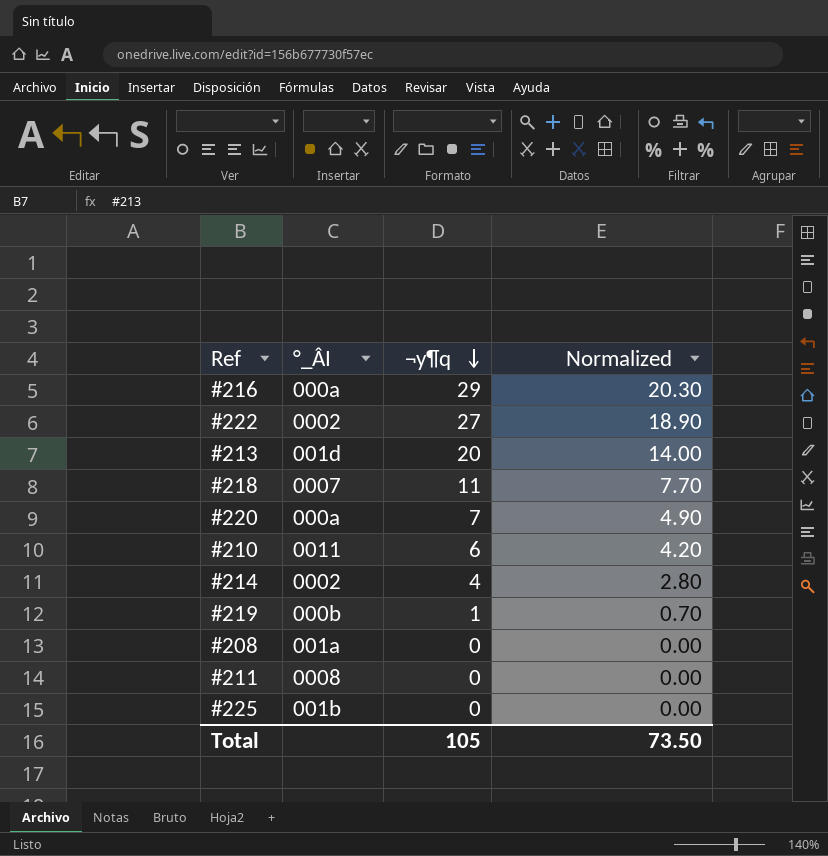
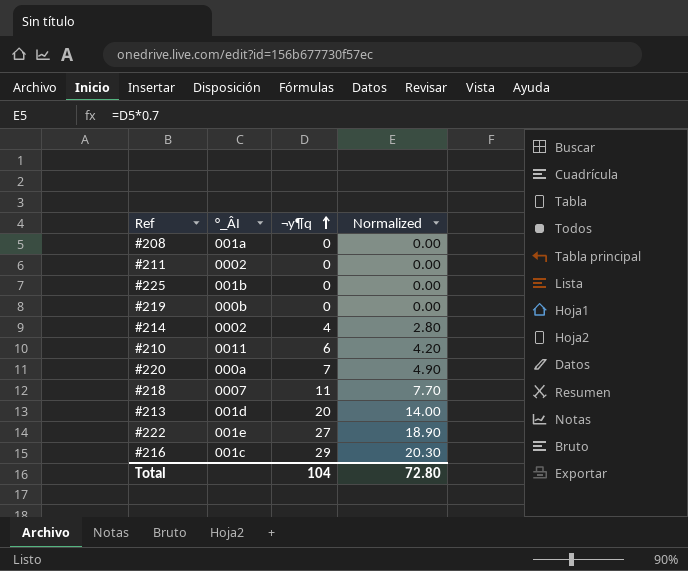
row order: ¬y¶q descending -> ¬y¶q ascending
#211 | °_ÂI: 0008 -> 0002
#219 | ¬y¶q: 1 -> 0
#219 | Normalized: 0.70 -> 0.00
#222 | °_ÂI: 0002 -> 001e
#216 | °_ÂI: 000a -> 001c
Total | ¬y¶q: 105 -> 104
Total | Normalized: 73.50 -> 72.80

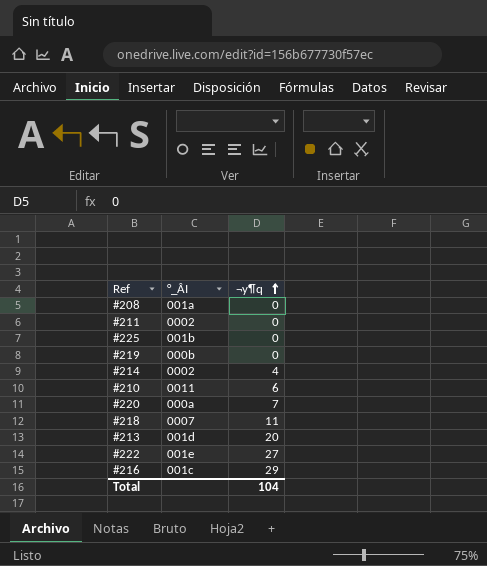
column Normalized | formula: [¬y¶q] * 0.7 -> none

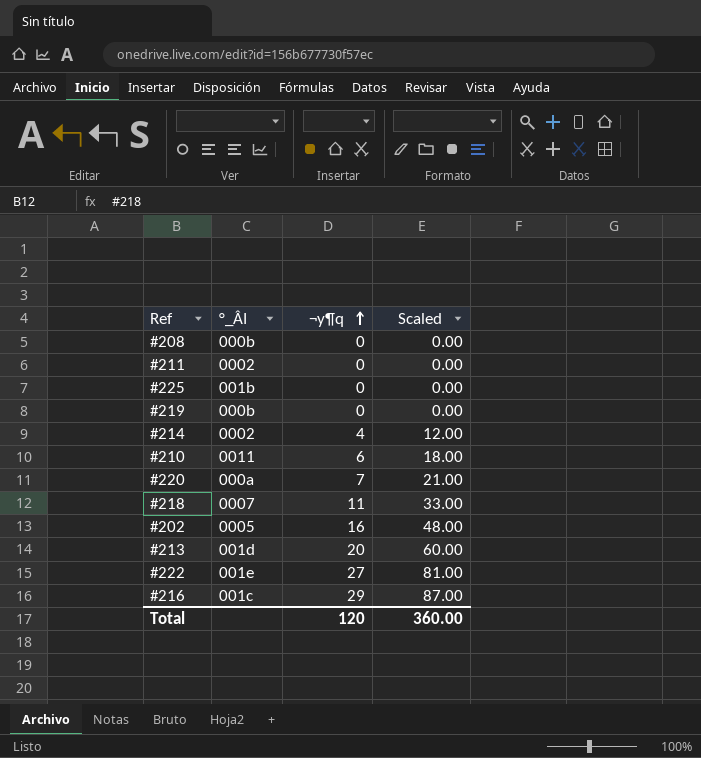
column Scaled | formula: none -> [¬y¶q] * 3
#208 | °_ÂI: 001a -> 000b
row #202: none -> 0005 | 16 | 48.00
Total | ¬y¶q: 104 -> 120

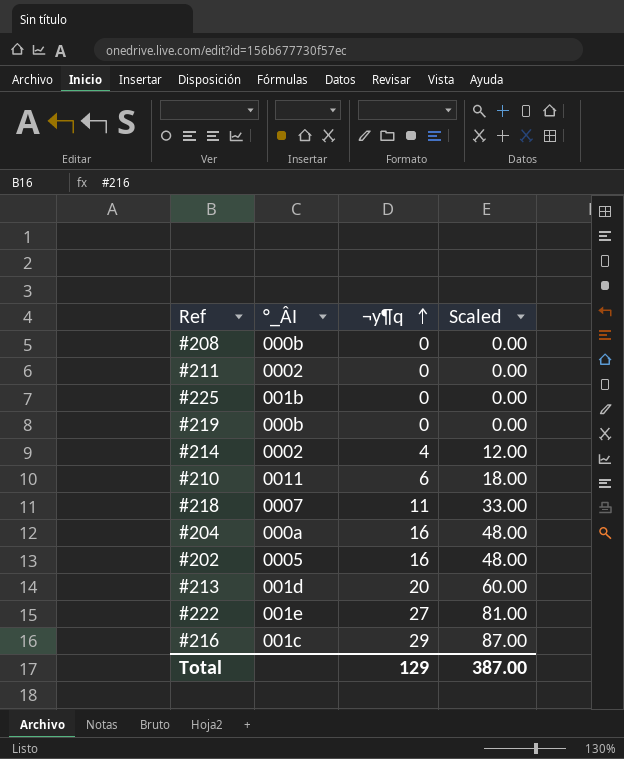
row #220: 000a | 7 | 21.00 -> none
row #204: none -> 000a | 16 | 48.00
Total | ¬y¶q: 120 -> 129
Total | Scaled: 360.00 -> 387.00

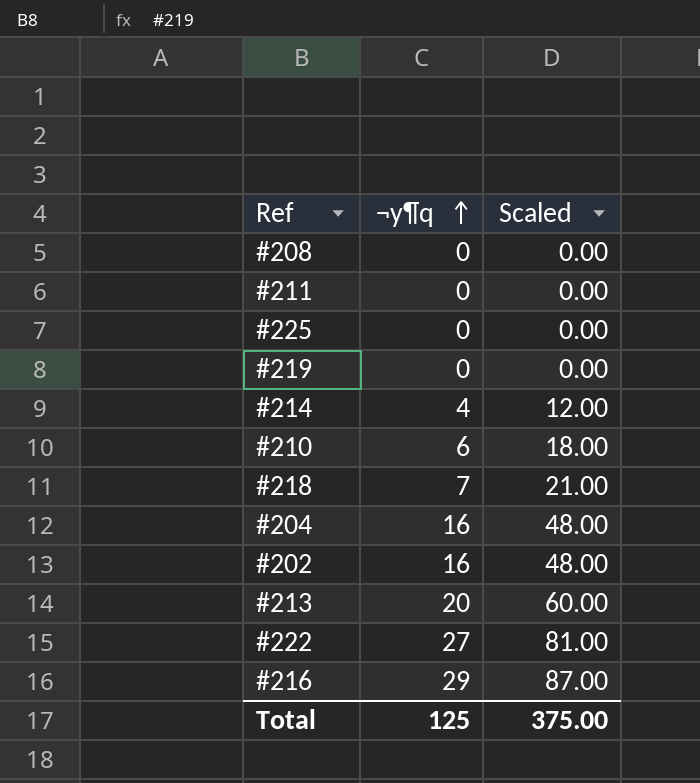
column °_ÂI | position: 2 -> none
#218 | ¬y¶q: 11 -> 7
#218 | Scaled: 33.00 -> 21.00
Total | ¬y¶q: 129 -> 125
Total | Scaled: 387.00 -> 375.00

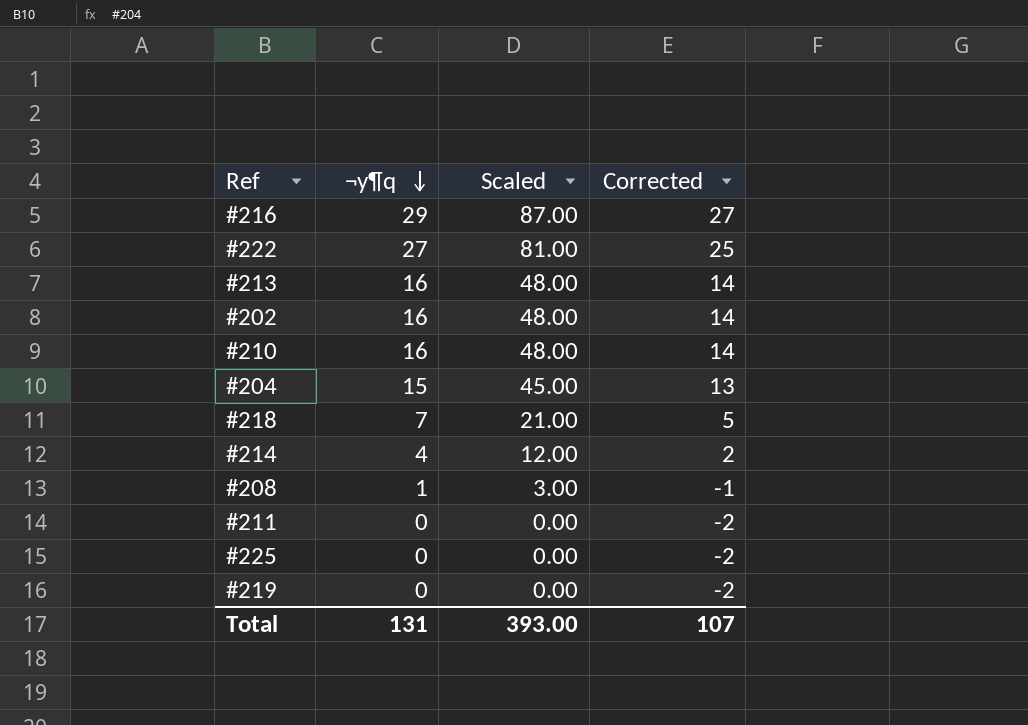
row order: ¬y¶q ascending -> ¬y¶q descending
column Corrected | formula: none -> [¬y¶q] - 2
#213 | ¬y¶q: 20 -> 16
#213 | Scaled: 60.00 -> 48.00
#210 | ¬y¶q: 6 -> 16
#210 | Scaled: 18.00 -> 48.00
#204 | ¬y¶q: 16 -> 15
#204 | Scaled: 48.00 -> 45.00
#208 | ¬y¶q: 0 -> 1
#208 | Scaled: 0.00 -> 3.00
Total | ¬y¶q: 125 -> 131
Total | Scaled: 375.00 -> 393.00

